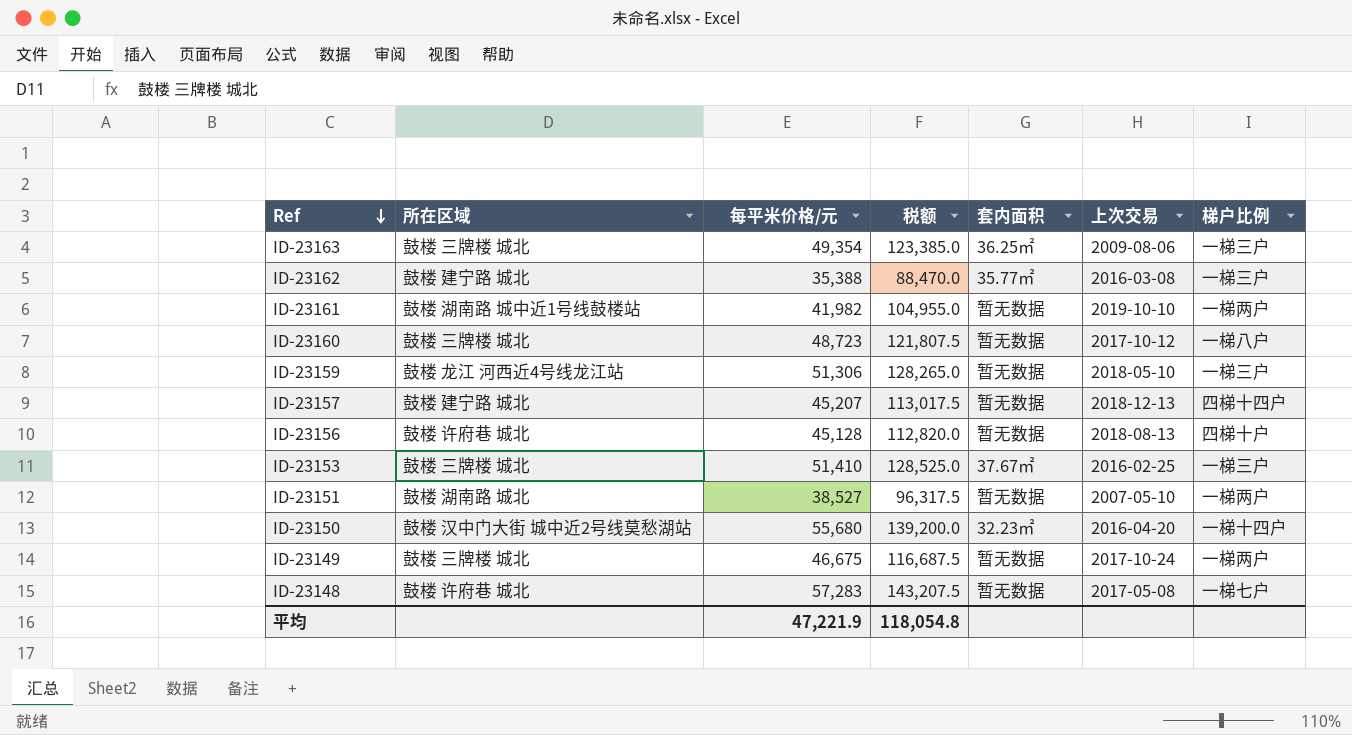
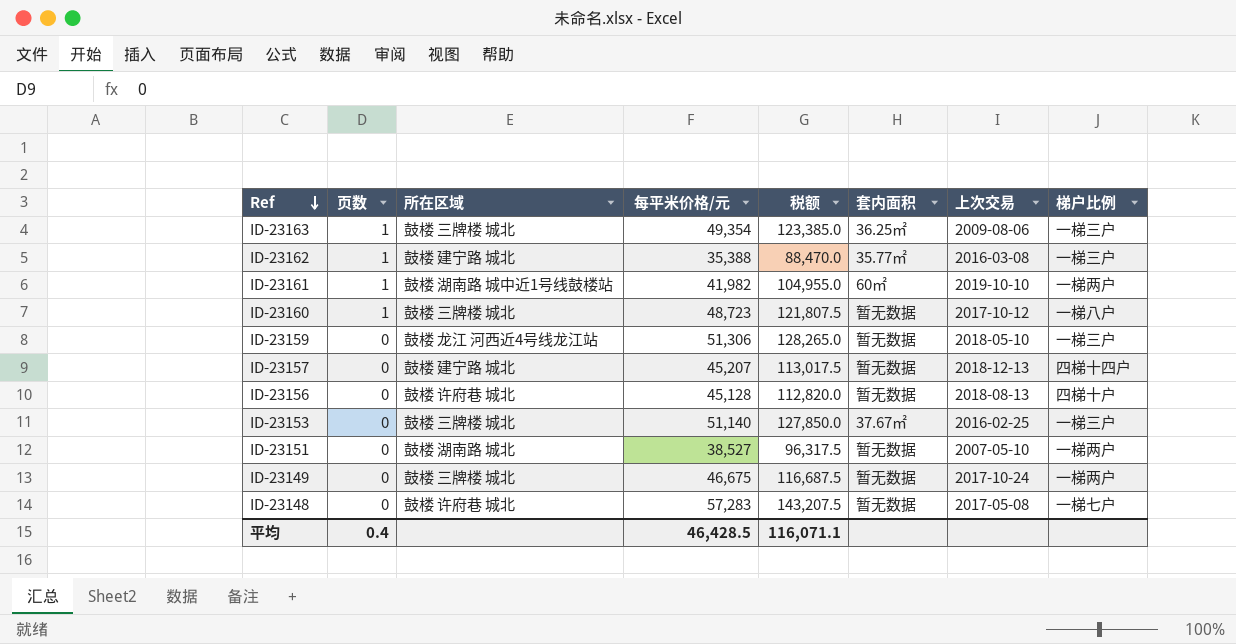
column 页数 | position: none -> 2
row ID-23150: 鼓楼 汉中门大街 城中近2号线莫愁湖站 | 55,680 | 139,200.0 | 32.23㎡ | 2016-04-20 | 一梯十四户 -> none
ID-23161 | 套内面积: 暂无数据 -> 60㎡
ID-23153 | 每平米价格/元: 51,410 -> 51,140
ID-23153 | 税额: 128,525.0 -> 127,850.0
平均 | 每平米价格/元: 47,221.9 -> 46,428.5
平均 | 税额: 118,054.8 -> 116,071.1

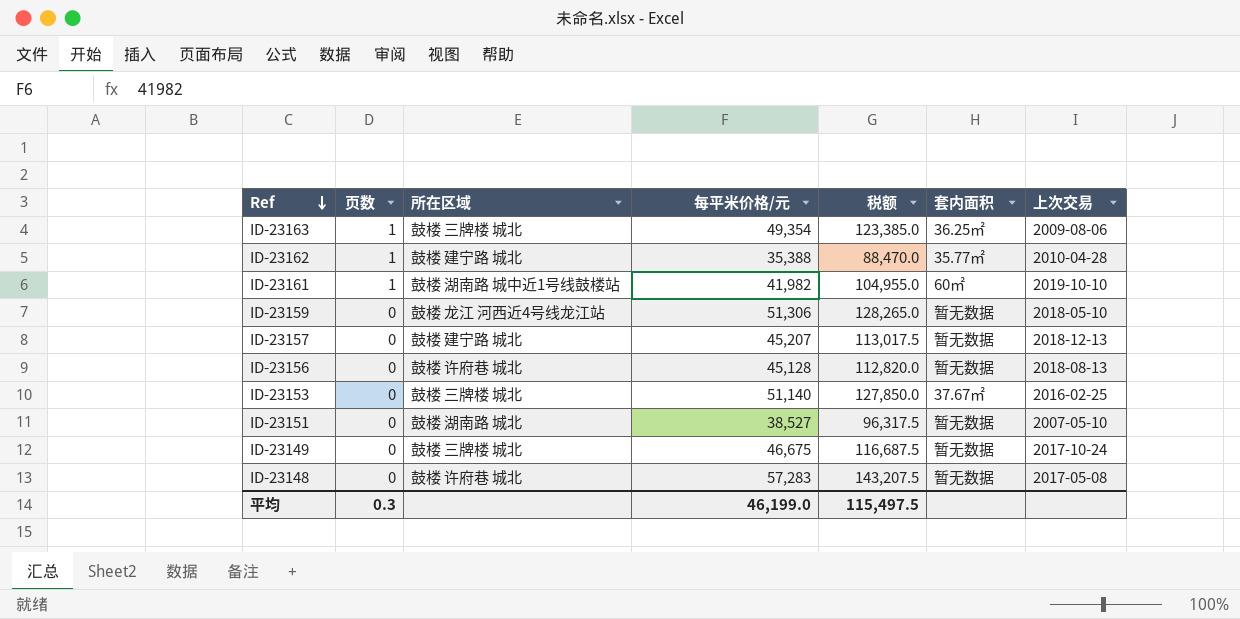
column 梯户比例 | position: 8 -> none
row ID-23160: 1 | 鼓楼 三牌楼 城北 | 48,723 | 121,807.5 | 暂无数据 | 2017-10-12 | 一梯八户 -> none
ID-23162 | 上次交易: 2016-03-08 -> 2010-04-28
平均 | 页数: 0.4 -> 0.3
平均 | 每平米价格/元: 46,428.5 -> 46,199.0
平均 | 税额: 116,071.1 -> 115,497.5

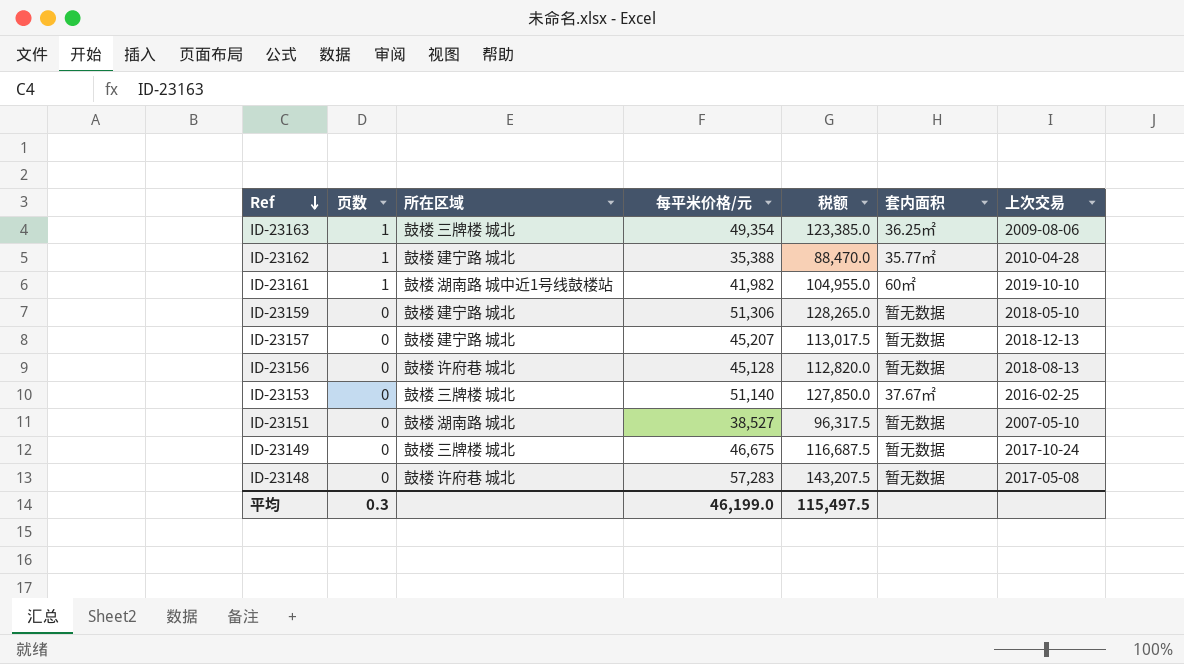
ID-23159 | 所在区域: 鼓楼 龙江 河西近4号线龙江站 -> 鼓楼 建宁路 城北

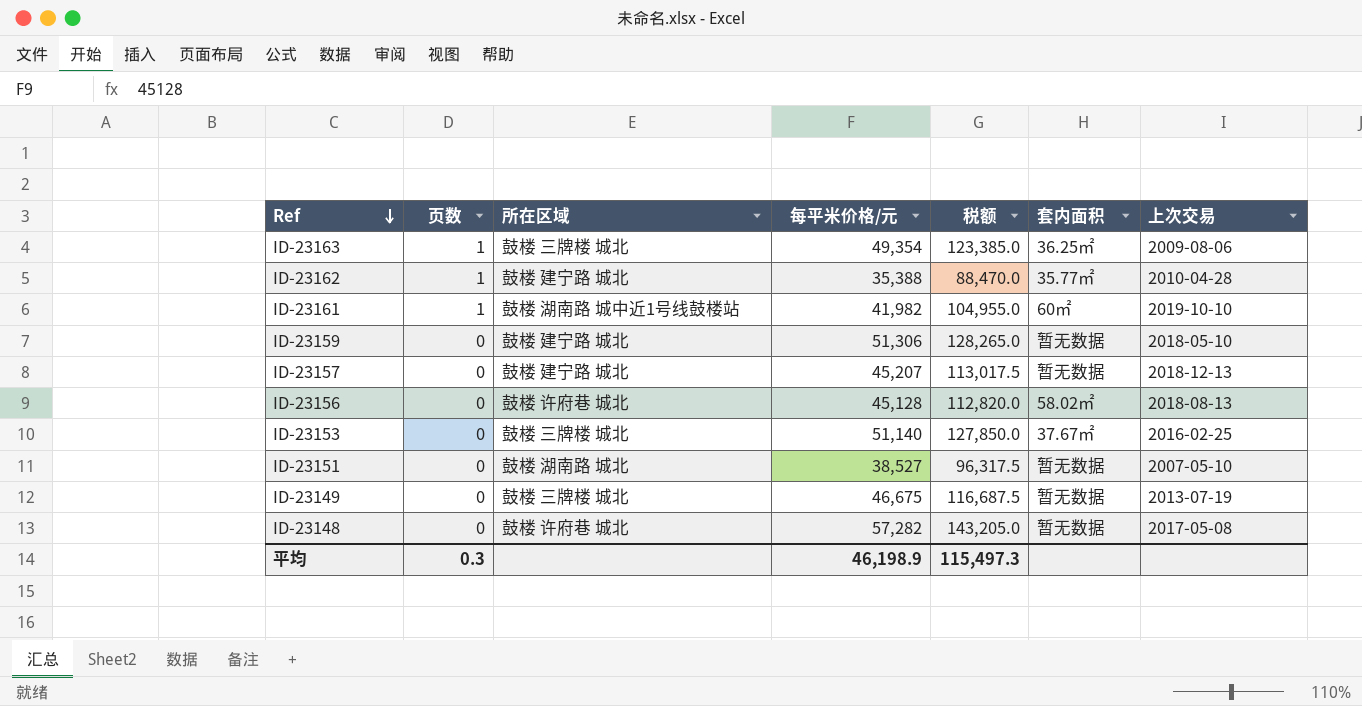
ID-23156 | 套内面积: 暂无数据 -> 58.02㎡
ID-23149 | 上次交易: 2017-10-24 -> 2013-07-19
ID-23148 | 每平米价格/元: 57,283 -> 57,282
ID-23148 | 税额: 143,207.5 -> 143,205.0
平均 | 每平米价格/元: 46,199.0 -> 46,198.9
平均 | 税额: 115,497.5 -> 115,497.3

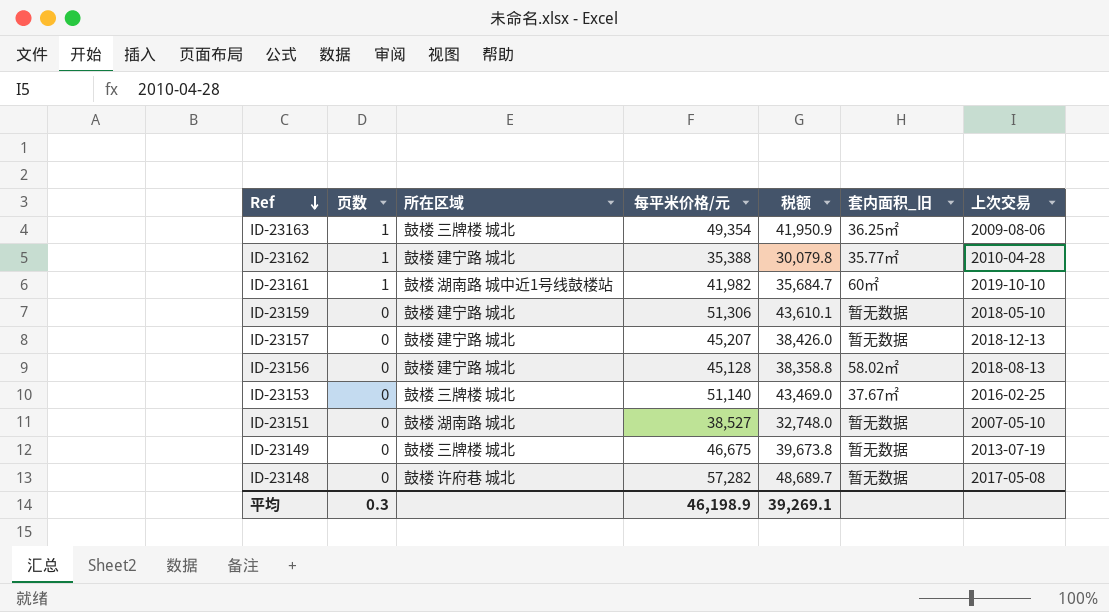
column 税额 | formula: [每平米价格/元] * 2.5 -> [每平米价格/元] * 0.85
column name: 套内面积 -> 套内面积_旧
ID-23156 | 所在区域: 鼓楼 许府巷 城北 -> 鼓楼 建宁路 城北
平均 | 税额: 115,497.3 -> 39,269.1

